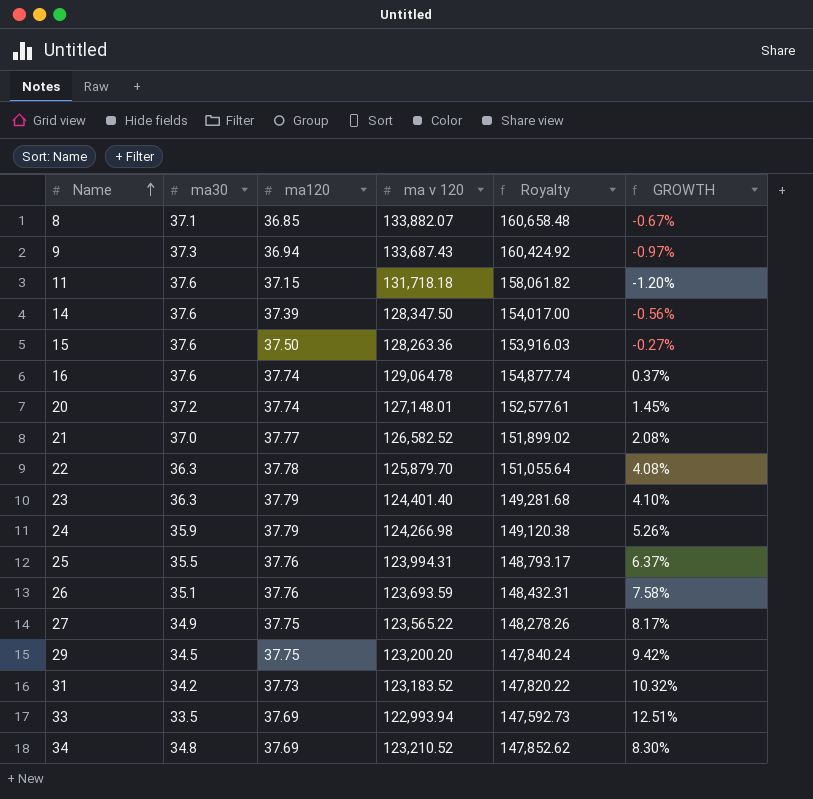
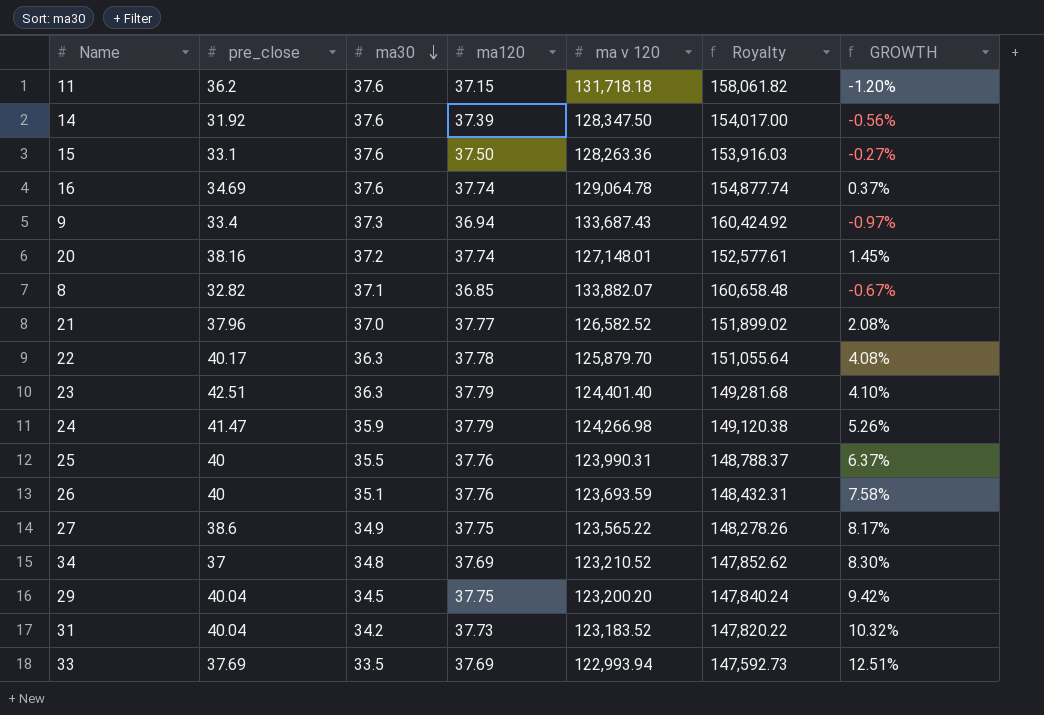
row order: Name ascending -> ma30 descending
column pre_close | position: none -> 2
25 | ma v 120: 123,994.31 -> 123,990.31
25 | Royalty: 148,793.17 -> 148,788.37

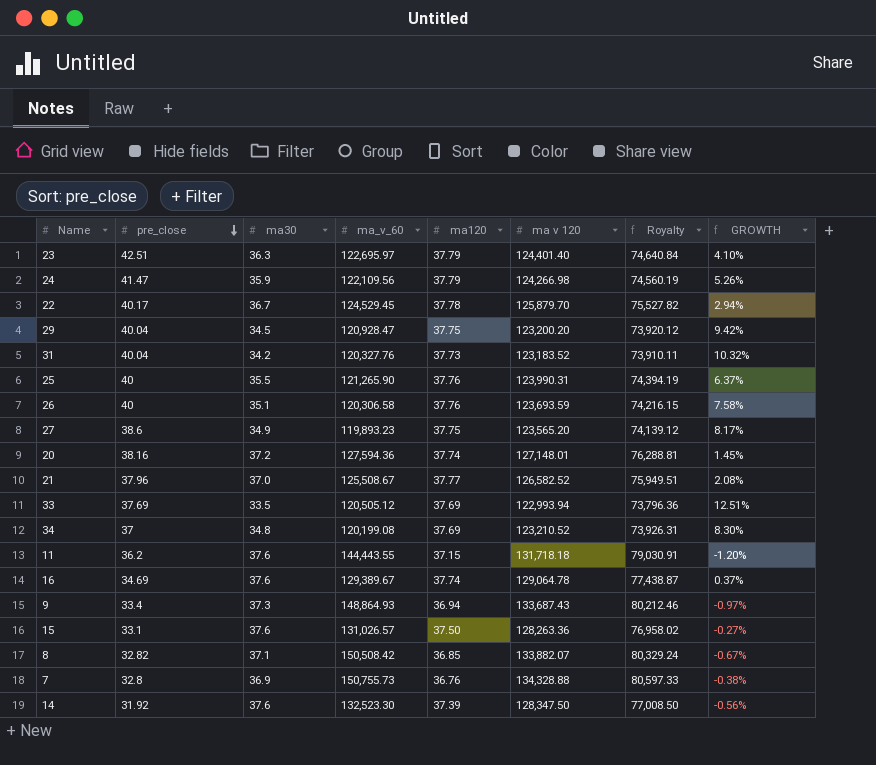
row order: ma30 descending -> pre_close descending
column ma_v_60 | position: none -> 4
column Royalty | formula: [ma v 120] * 1.2 -> [ma v 120] * 0.6
22 | ma30: 36.3 -> 36.7
22 | GROWTH: 4.08% -> 2.94%
27 | ma v 120: 123,565.22 -> 123,565.20
row 7: none -> 32.8 | 36.9 | 150,755.73 | 36.76 | 134,328.88 | 80,597.33 | -0.38%

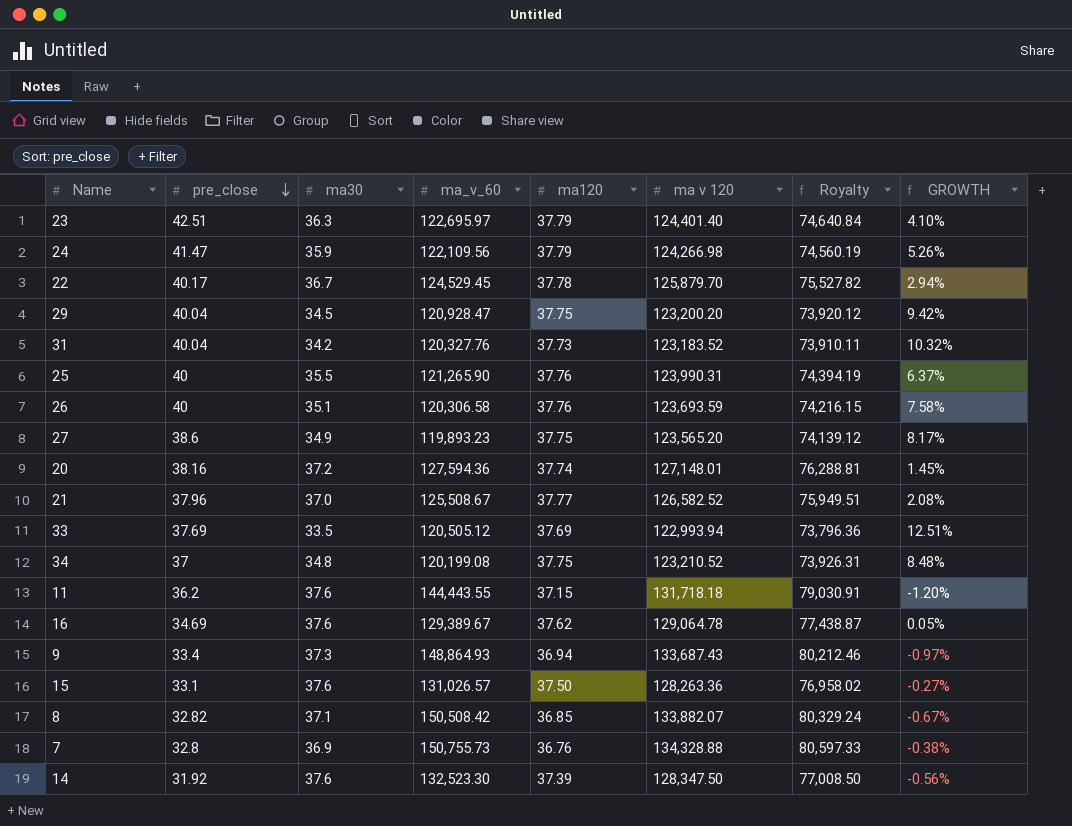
34 | ma120: 37.69 -> 37.75
34 | GROWTH: 8.30% -> 8.48%
16 | ma120: 37.74 -> 37.62
16 | GROWTH: 0.37% -> 0.05%

